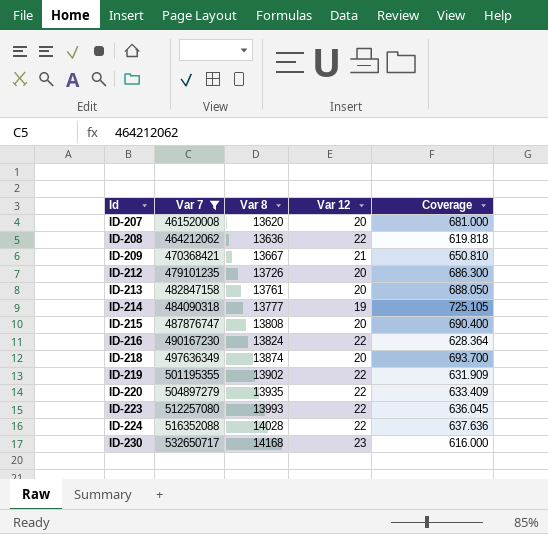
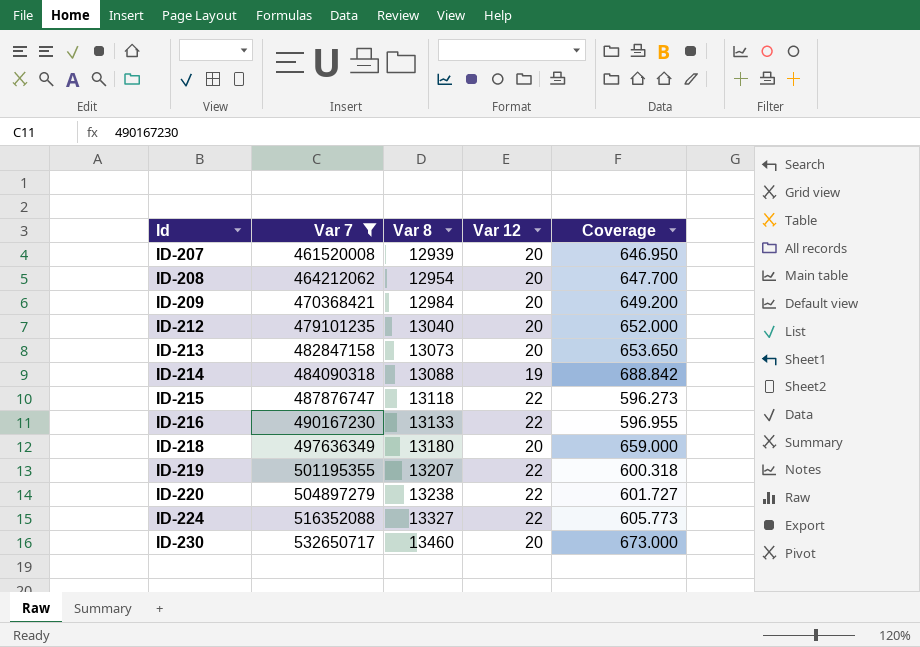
row ID-223: 512257080 | 13993 | 22 | 636.045 -> none
ID-207 | Var 8: 13620 -> 12939
ID-207 | Coverage: 681.000 -> 646.950
ID-208 | Var 8: 13636 -> 12954
ID-208 | Var 12: 22 -> 20
ID-208 | Coverage: 619.818 -> 647.700
ID-209 | Var 8: 13667 -> 12984
ID-209 | Var 12: 21 -> 20
ID-209 | Coverage: 650.810 -> 649.200
ID-212 | Var 8: 13726 -> 13040
ID-212 | Coverage: 686.300 -> 652.000
ID-213 | Var 8: 13761 -> 13073
ID-213 | Coverage: 688.050 -> 653.650
ID-214 | Var 8: 13777 -> 13088
ID-214 | Coverage: 725.105 -> 688.842
ID-215 | Var 8: 13808 -> 13118
ID-215 | Var 12: 20 -> 22
ID-215 | Coverage: 690.400 -> 596.273
ID-216 | Var 8: 13824 -> 13133
ID-216 | Coverage: 628.364 -> 596.955
ID-218 | Var 8: 13874 -> 13180
ID-218 | Coverage: 693.700 -> 659.000
ID-219 | Var 8: 13902 -> 13207
ID-219 | Coverage: 631.909 -> 600.318
ID-220 | Var 8: 13935 -> 13238
ID-220 | Coverage: 633.409 -> 601.727
ID-224 | Var 8: 14028 -> 13327
ID-224 | Coverage: 637.636 -> 605.773
ID-230 | Var 8: 14168 -> 13460
ID-230 | Var 12: 23 -> 20
ID-230 | Coverage: 616.000 -> 673.000

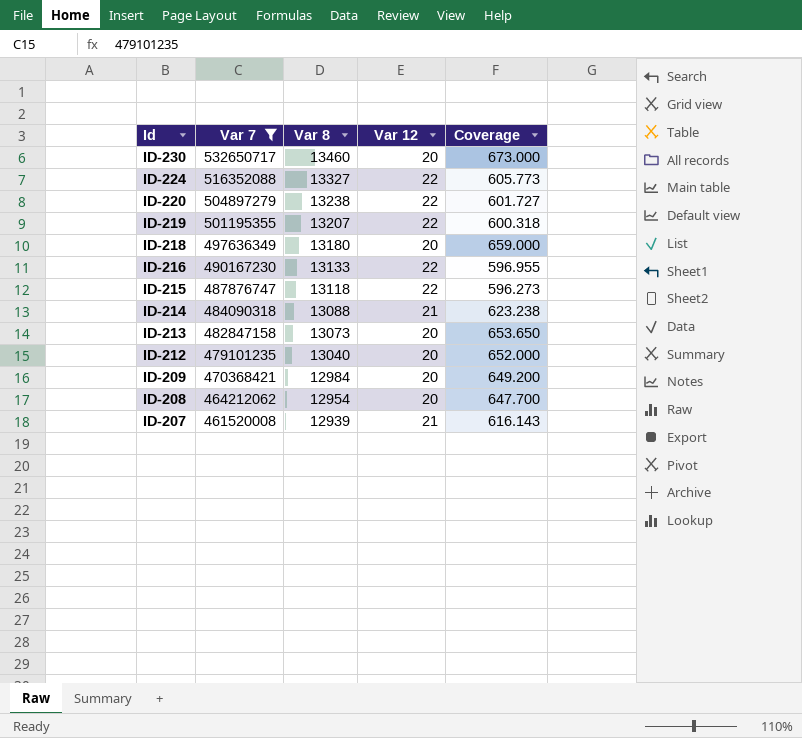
row order: Id ascending -> Id descending
ID-214 | Var 12: 19 -> 21
ID-214 | Coverage: 688.842 -> 623.238
ID-207 | Var 12: 20 -> 21
ID-207 | Coverage: 646.950 -> 616.143

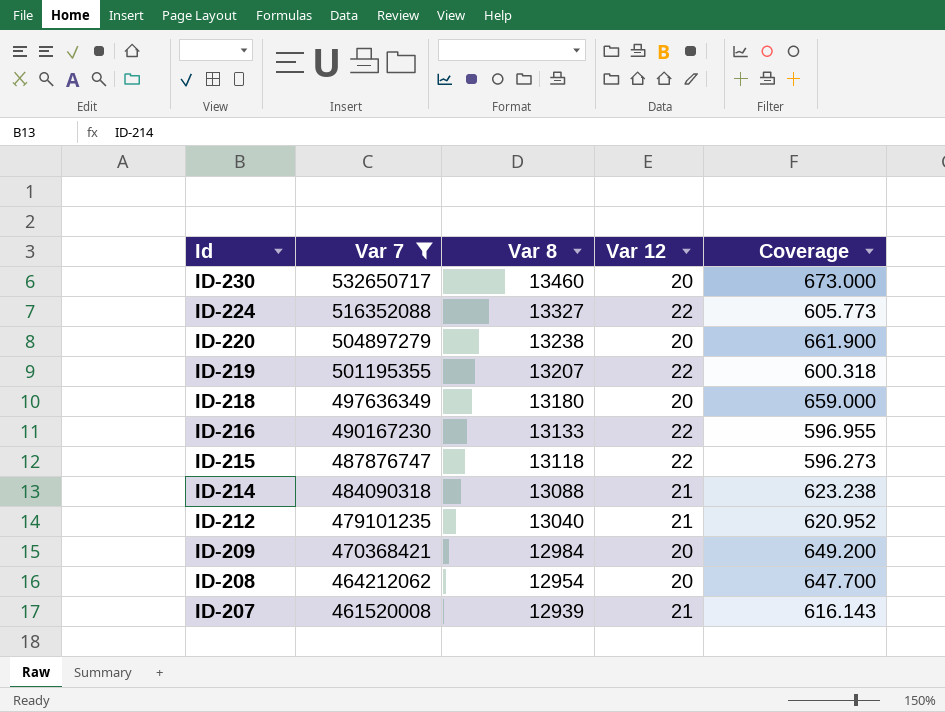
row ID-213: 482847158 | 13073 | 20 | 653.650 -> none
ID-220 | Var 12: 22 -> 20
ID-220 | Coverage: 601.727 -> 661.900
ID-212 | Var 12: 20 -> 21
ID-212 | Coverage: 652.000 -> 620.952

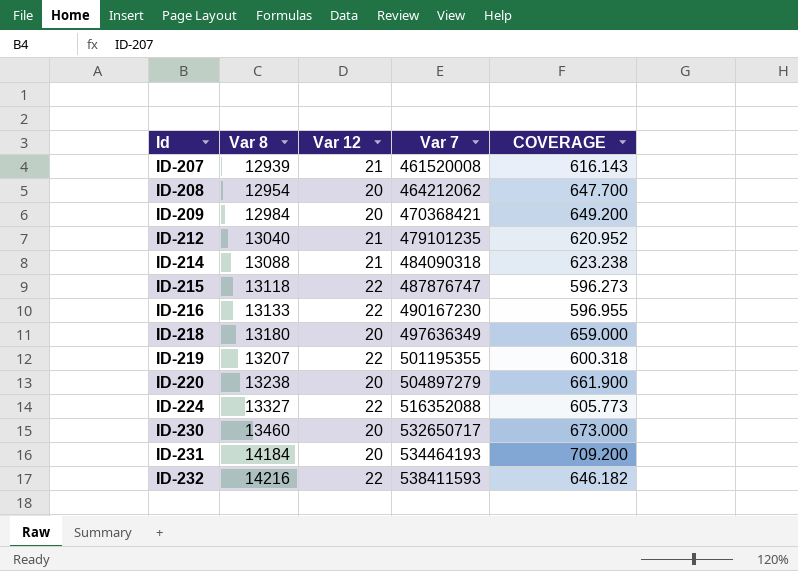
filter: Var 7 <= 532650717 -> none
row order: Id descending -> Id ascending
column Var 7 | position: 2 -> 4
column name: Coverage -> COVERAGE

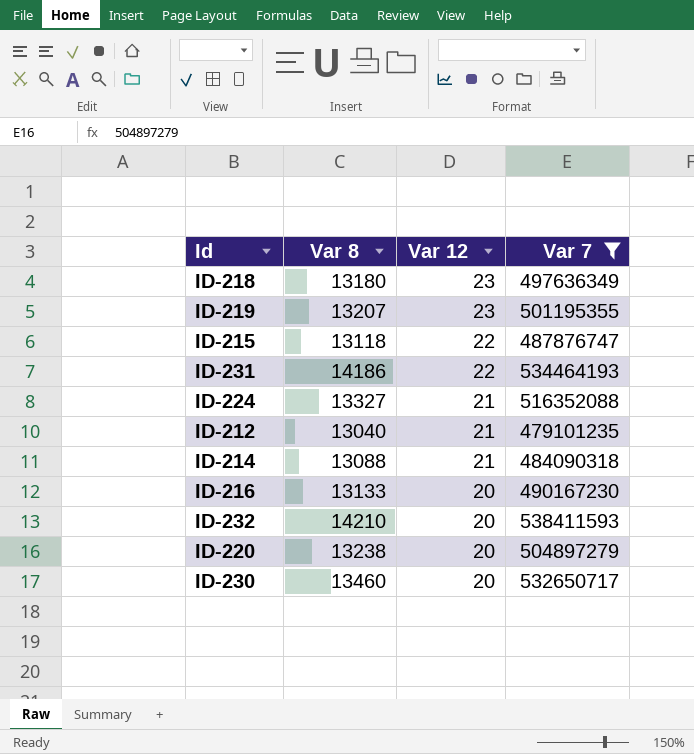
filter: none -> Var 7 >= 479101235
row order: Id ascending -> Var 12 descending
column COVERAGE | formula: [Var 8] / [Var 12] -> none
ID-218 | Var 12: 20 -> 23
ID-219 | Var 12: 22 -> 23
ID-231 | Var 8: 14184 -> 14186
ID-231 | Var 12: 20 -> 22
ID-224 | Var 12: 22 -> 21
ID-216 | Var 12: 22 -> 20
ID-232 | Var 8: 14216 -> 14210
ID-232 | Var 12: 22 -> 20

